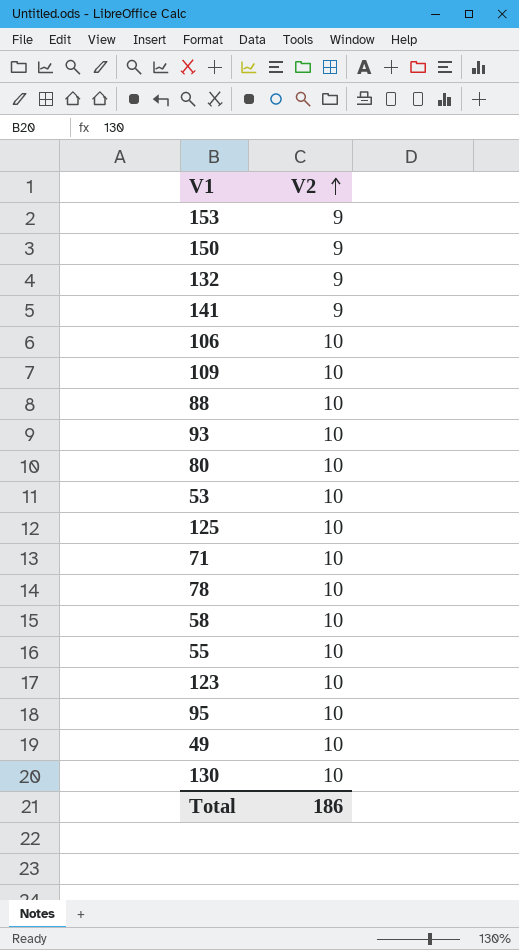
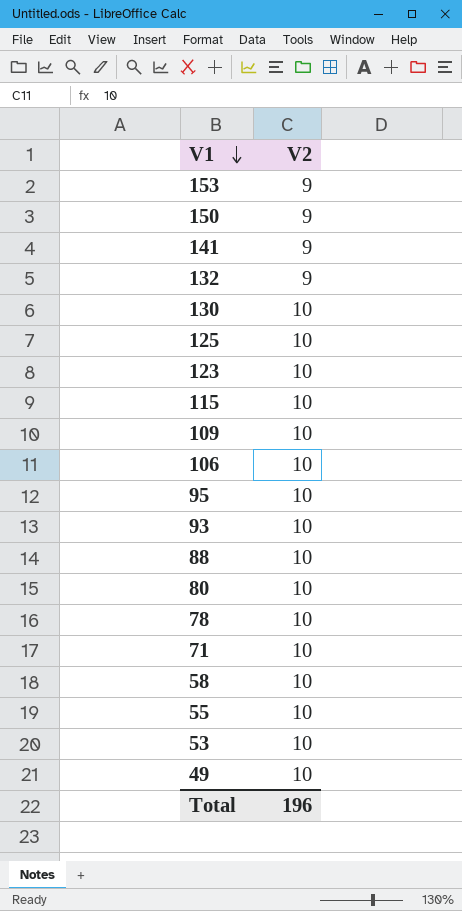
row order: V2 ascending -> V1 descending
row 115: none -> 10
Total | V2: 186 -> 196

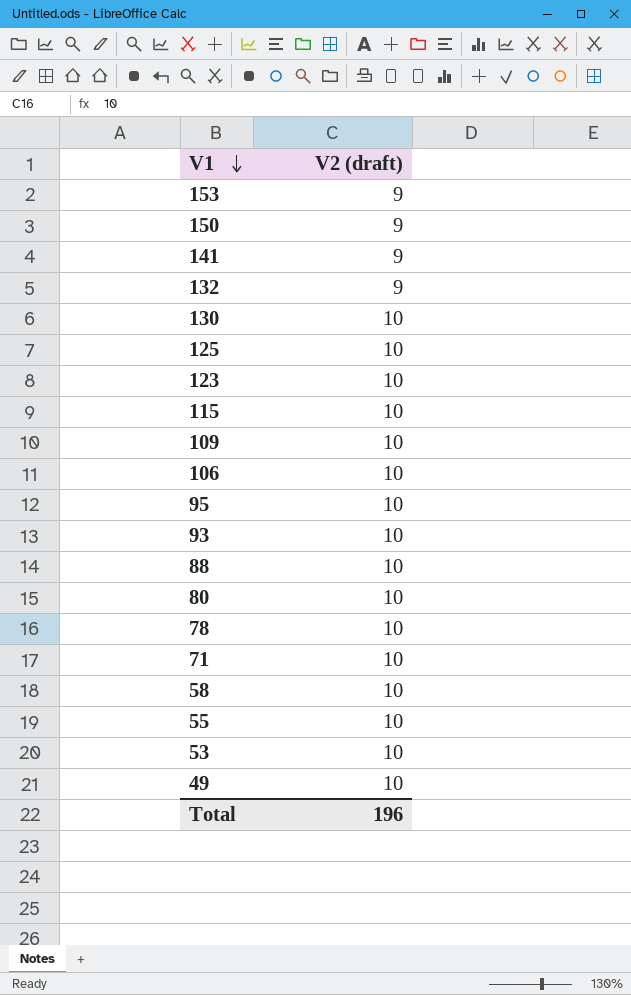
column name: V2 -> V2 (draft)

